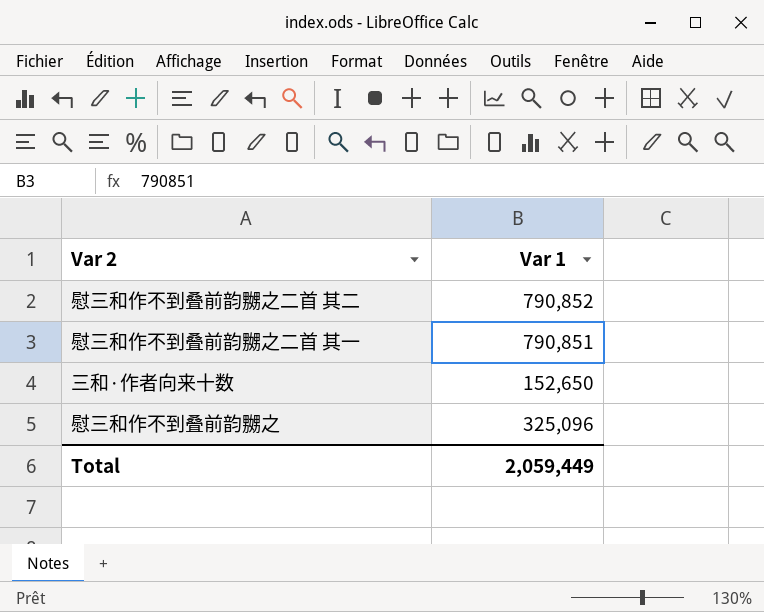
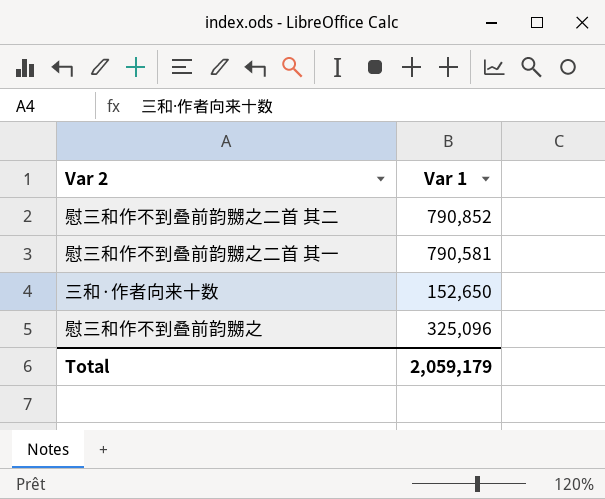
慰三和作不到叠前韵嬲之二首 其一 | Var 1: 790,851 -> 790,581
Total | Var 1: 2,059,449 -> 2,059,179

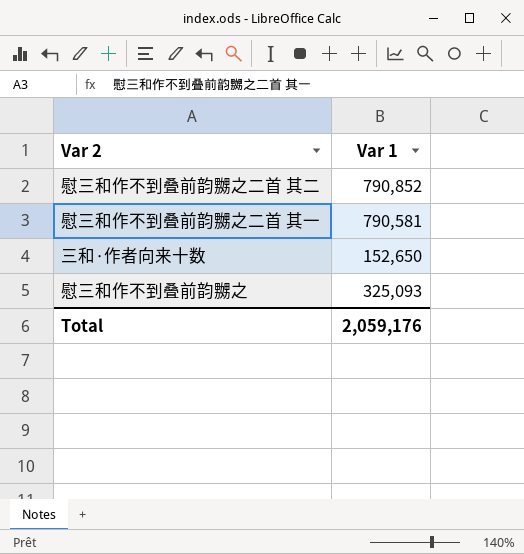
慰三和作不到叠前韵嬲之 | Var 1: 325,096 -> 325,093
Total | Var 1: 2,059,179 -> 2,059,176

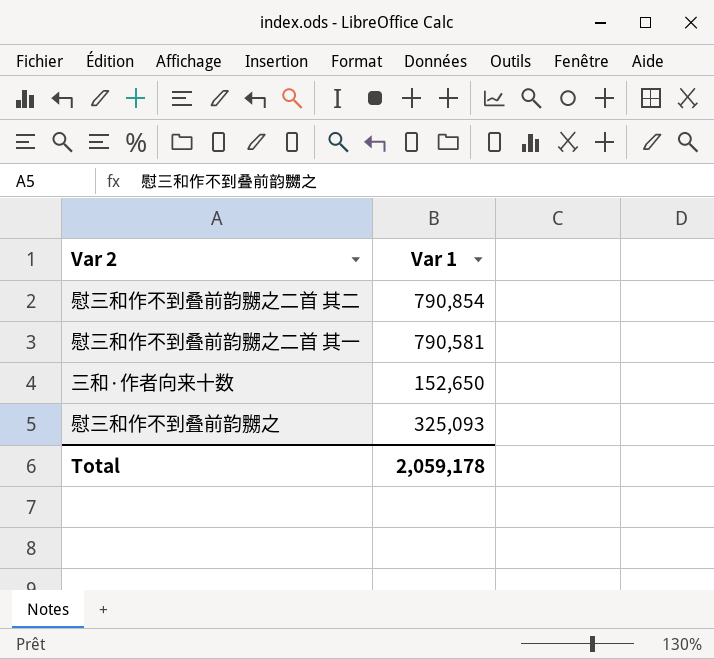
慰三和作不到叠前韵嬲之二首 其二 | Var 1: 790,852 -> 790,854
Total | Var 1: 2,059,176 -> 2,059,178

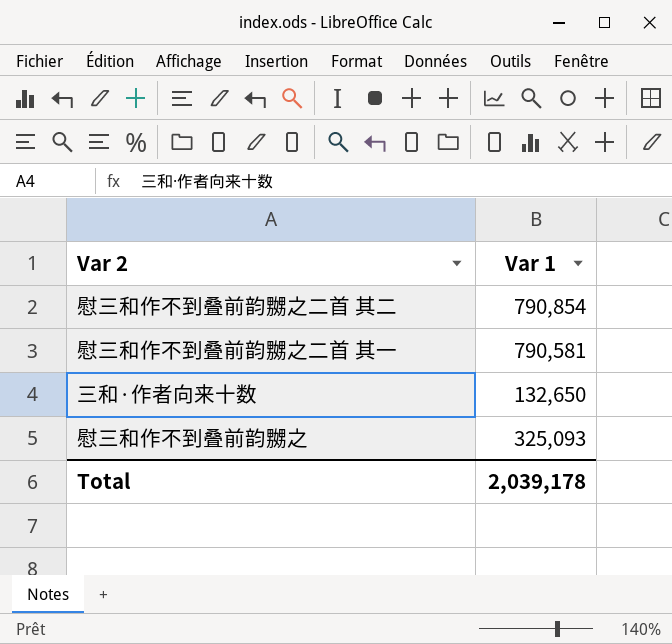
三和·作者向来十数 | Var 1: 152,650 -> 132,650
Total | Var 1: 2,059,178 -> 2,039,178

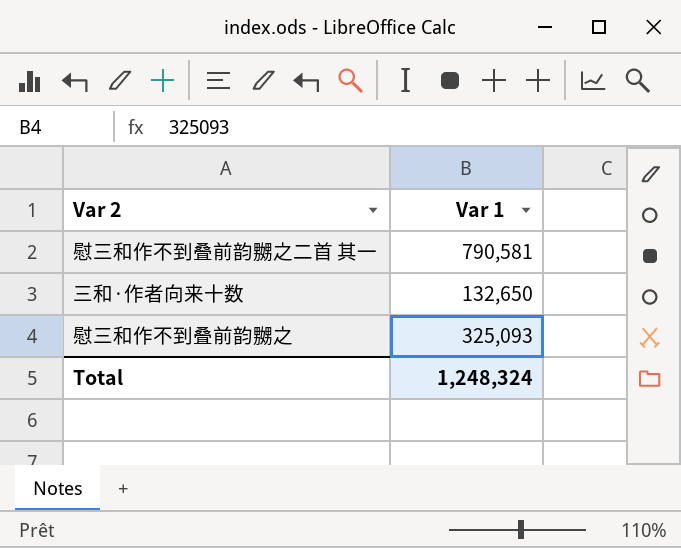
row 慰三和作不到叠前韵嬲之二首 其二: 790,854 -> none
Total | Var 1: 2,039,178 -> 1,248,324

